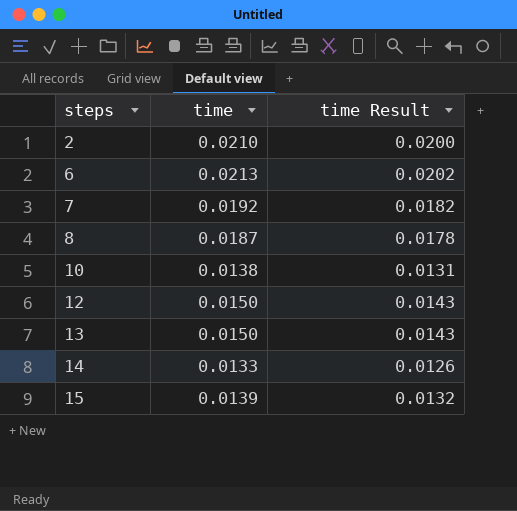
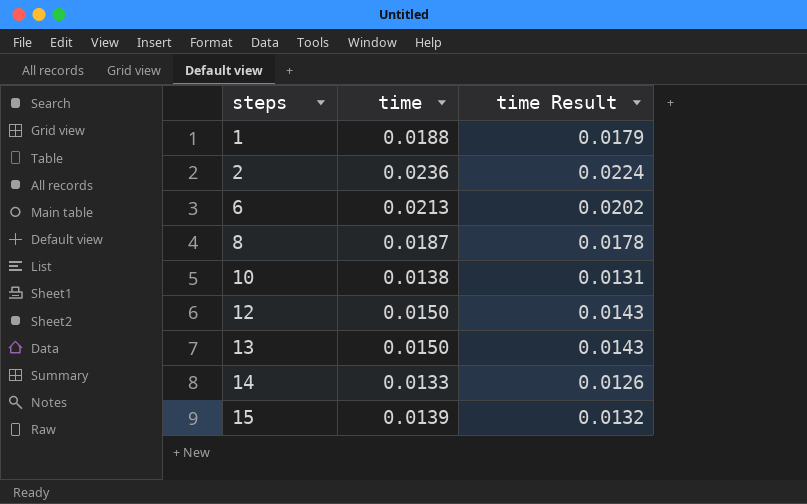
row 7: 0.0192 | 0.0182 -> none
row 1: none -> 0.0188 | 0.0179
2 | time: 0.0210 -> 0.0236
2 | time Result: 0.0200 -> 0.0224

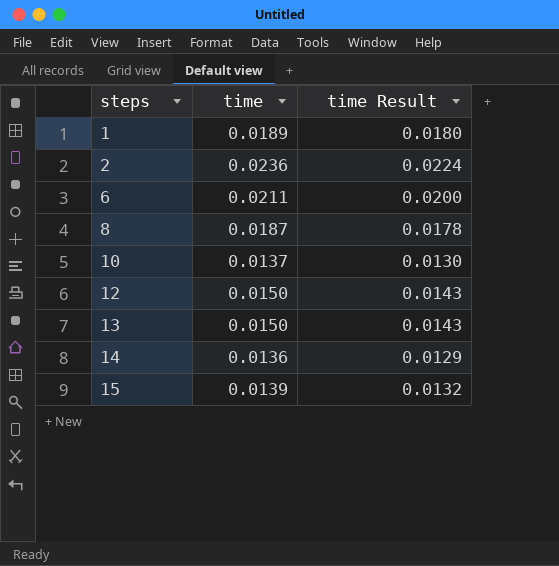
1 | time: 0.0188 -> 0.0189
1 | time Result: 0.0179 -> 0.0180
6 | time: 0.0213 -> 0.0211
6 | time Result: 0.0202 -> 0.0200
10 | time: 0.0138 -> 0.0137
10 | time Result: 0.0131 -> 0.0130
14 | time: 0.0133 -> 0.0136
14 | time Result: 0.0126 -> 0.0129

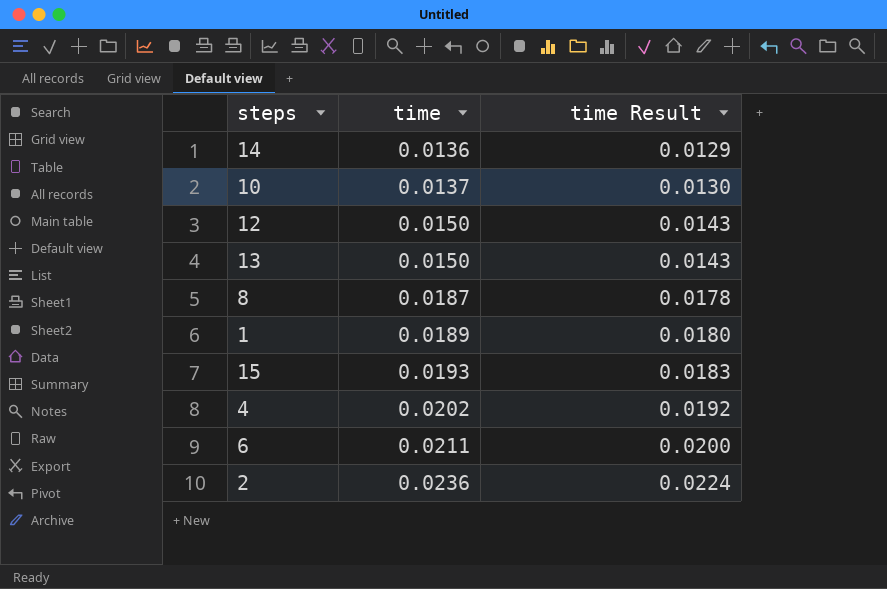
row order: steps ascending -> time ascending
15 | time: 0.0139 -> 0.0193
15 | time Result: 0.0132 -> 0.0183
row 4: none -> 0.0202 | 0.0192

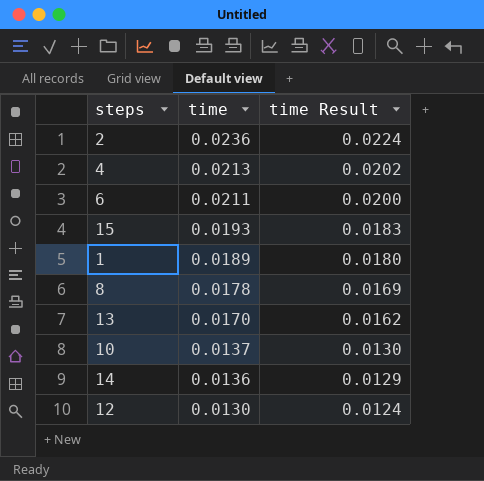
row order: time ascending -> time descending
4 | time: 0.0202 -> 0.0213
4 | time Result: 0.0192 -> 0.0202
8 | time: 0.0187 -> 0.0178
8 | time Result: 0.0178 -> 0.0169
13 | time: 0.0150 -> 0.0170
13 | time Result: 0.0143 -> 0.0162
12 | time: 0.0150 -> 0.0130
12 | time Result: 0.0143 -> 0.0124

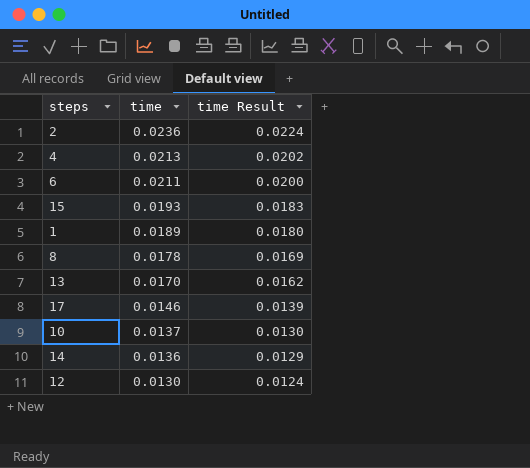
row 17: none -> 0.0146 | 0.0139

